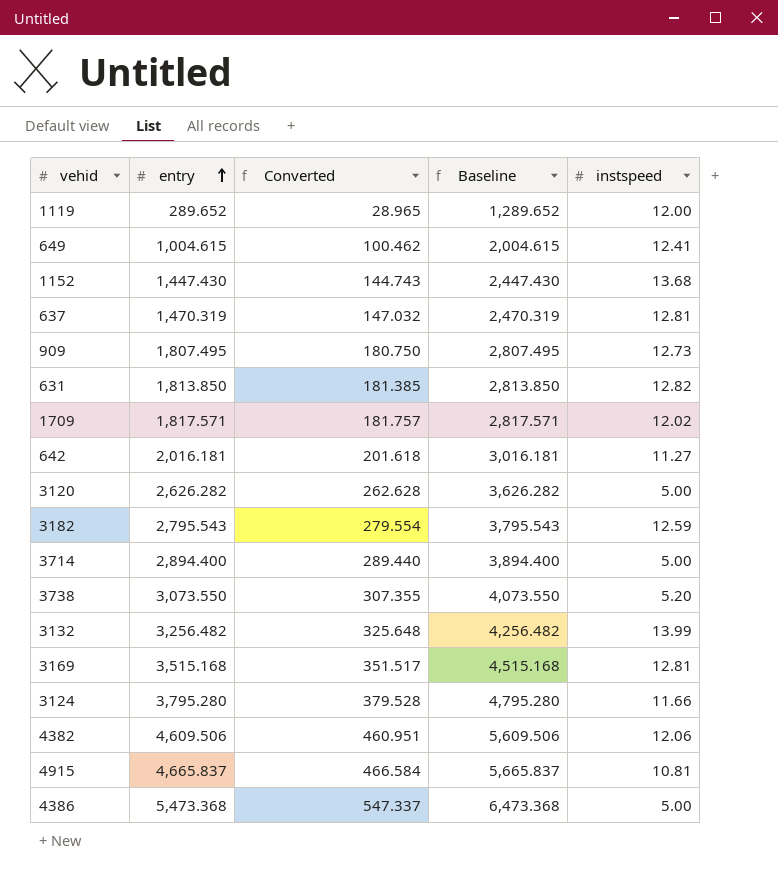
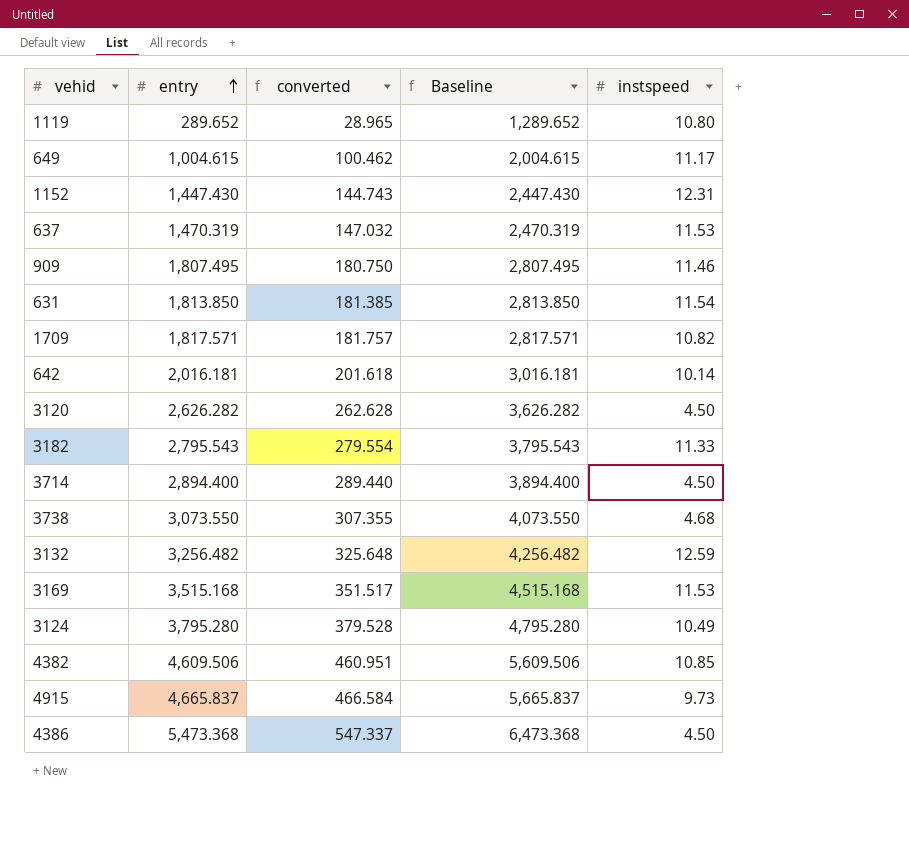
column name: Converted -> converted
1119 | instspeed: 12.00 -> 10.80
649 | instspeed: 12.41 -> 11.17
1152 | instspeed: 13.68 -> 12.31
637 | instspeed: 12.81 -> 11.53
909 | instspeed: 12.73 -> 11.46
631 | instspeed: 12.82 -> 11.54
1709 | instspeed: 12.02 -> 10.82
642 | instspeed: 11.27 -> 10.14
3120 | instspeed: 5.00 -> 4.50
3182 | instspeed: 12.59 -> 11.33
3714 | instspeed: 5.00 -> 4.50
3738 | instspeed: 5.20 -> 4.68
3132 | instspeed: 13.99 -> 12.59
3169 | instspeed: 12.81 -> 11.53
3124 | instspeed: 11.66 -> 10.49
4382 | instspeed: 12.06 -> 10.85
4915 | instspeed: 10.81 -> 9.73
4386 | instspeed: 5.00 -> 4.50

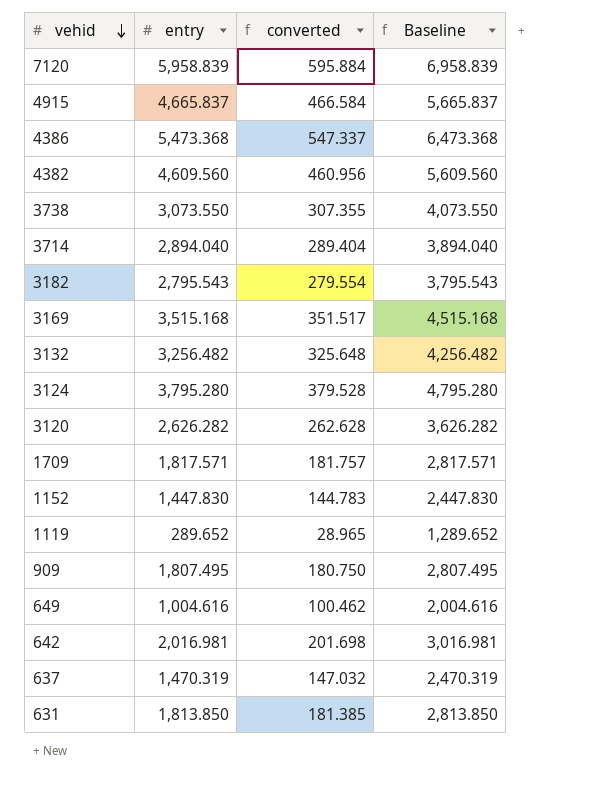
row order: entry ascending -> vehid descending
column instspeed | position: 5 -> none
row 7120: none -> 5,958.839 | 595.884 | 6,958.839
4382 | entry: 4,609.506 -> 4,609.560
4382 | converted: 460.951 -> 460.956
4382 | Baseline: 5,609.506 -> 5,609.560
3714 | entry: 2,894.400 -> 2,894.040
3714 | converted: 289.440 -> 289.404
3714 | Baseline: 3,894.400 -> 3,894.040
1152 | entry: 1,447.430 -> 1,447.830
1152 | converted: 144.743 -> 144.783
1152 | Baseline: 2,447.430 -> 2,447.830
649 | entry: 1,004.615 -> 1,004.616
649 | Baseline: 2,004.615 -> 2,004.616
642 | entry: 2,016.181 -> 2,016.981
642 | converted: 201.618 -> 201.698
642 | Baseline: 3,016.181 -> 3,016.981

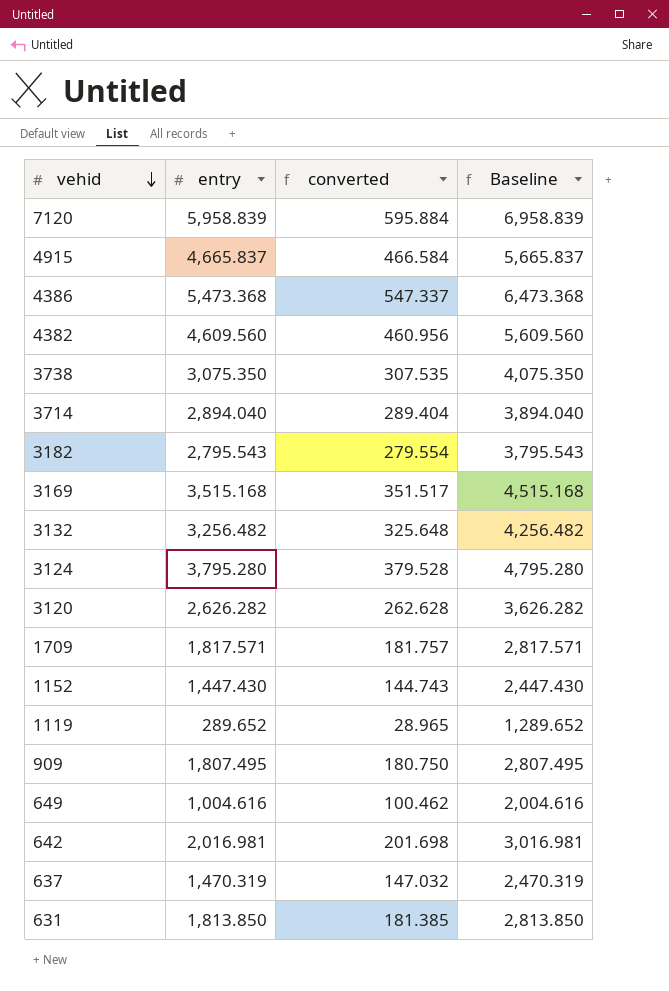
3738 | entry: 3,073.550 -> 3,075.350
3738 | converted: 307.355 -> 307.535
3738 | Baseline: 4,073.550 -> 4,075.350
1152 | entry: 1,447.830 -> 1,447.430
1152 | converted: 144.783 -> 144.743
1152 | Baseline: 2,447.830 -> 2,447.430

